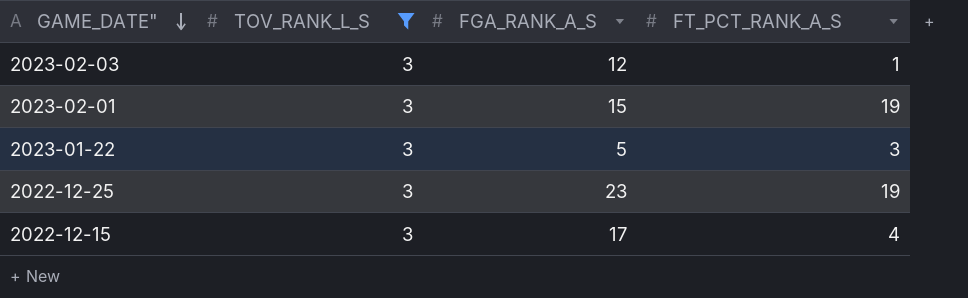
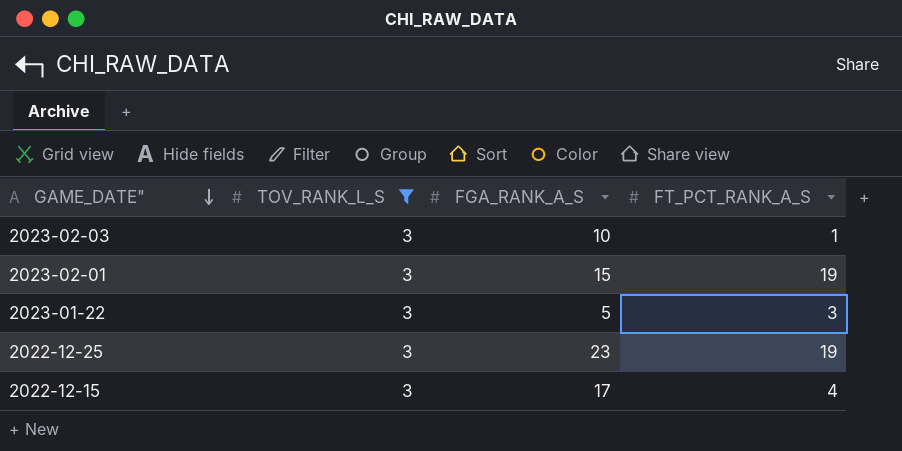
2023-02-03 | FGA_RANK_A_S: 12 -> 10

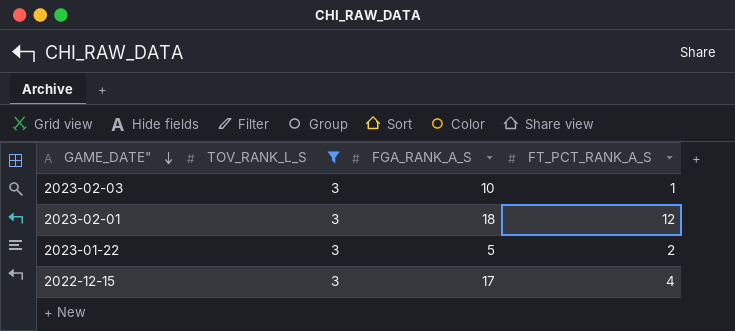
row 2022-12-25: 3 | 23 | 19 -> none
2023-02-01 | FGA_RANK_A_S: 15 -> 18
2023-02-01 | FT_PCT_RANK_A_S: 19 -> 12
2023-01-22 | FT_PCT_RANK_A_S: 3 -> 2

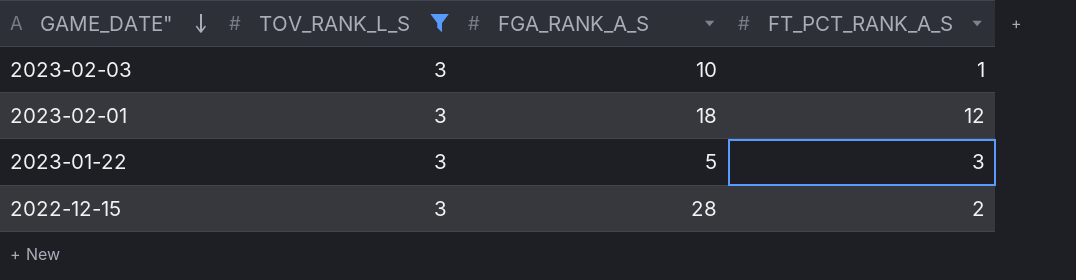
2023-01-22 | FT_PCT_RANK_A_S: 2 -> 3
2022-12-15 | FGA_RANK_A_S: 17 -> 28
2022-12-15 | FT_PCT_RANK_A_S: 4 -> 2

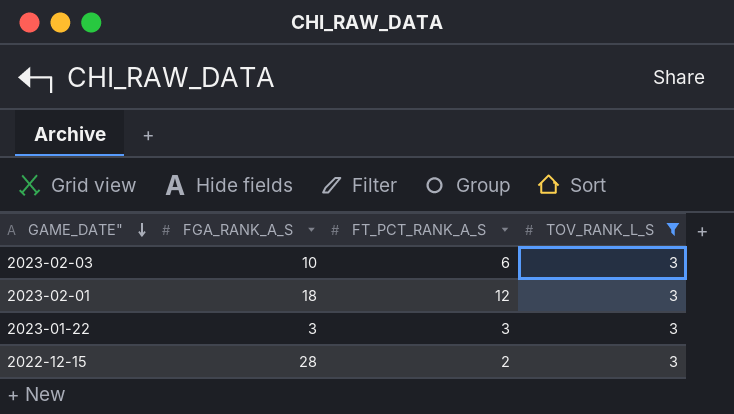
column TOV_RANK_L_S | position: 2 -> 4
2023-02-03 | FT_PCT_RANK_A_S: 1 -> 6
2023-01-22 | FGA_RANK_A_S: 5 -> 3

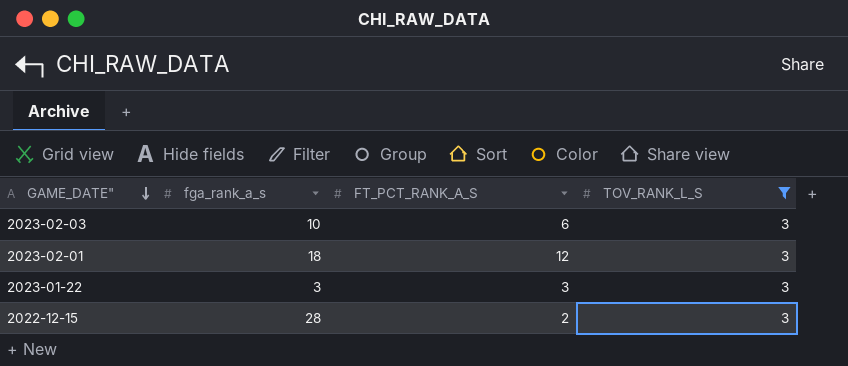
column name: FGA_RANK_A_S -> fga_rank_a_s

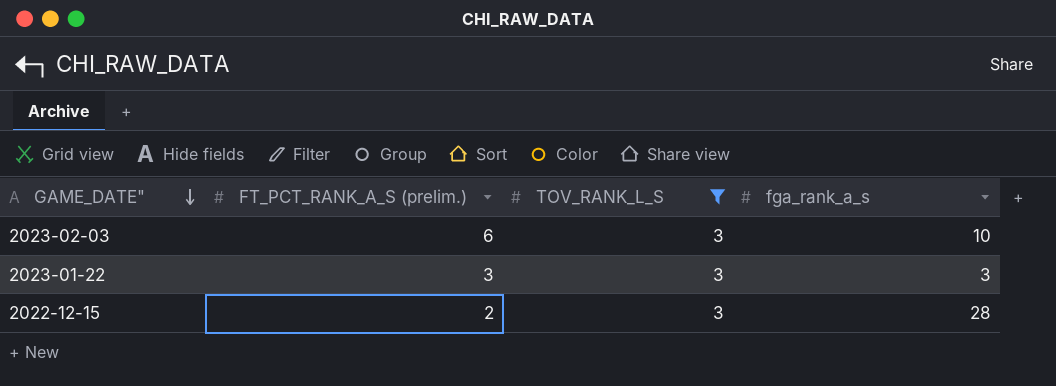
column name: FT_PCT_RANK_A_S -> FT_PCT_RANK_A_S (prelim.)
column fga_rank_a_s | position: 2 -> 4
row 2023-02-01: 18 | 12 | 3 -> none

